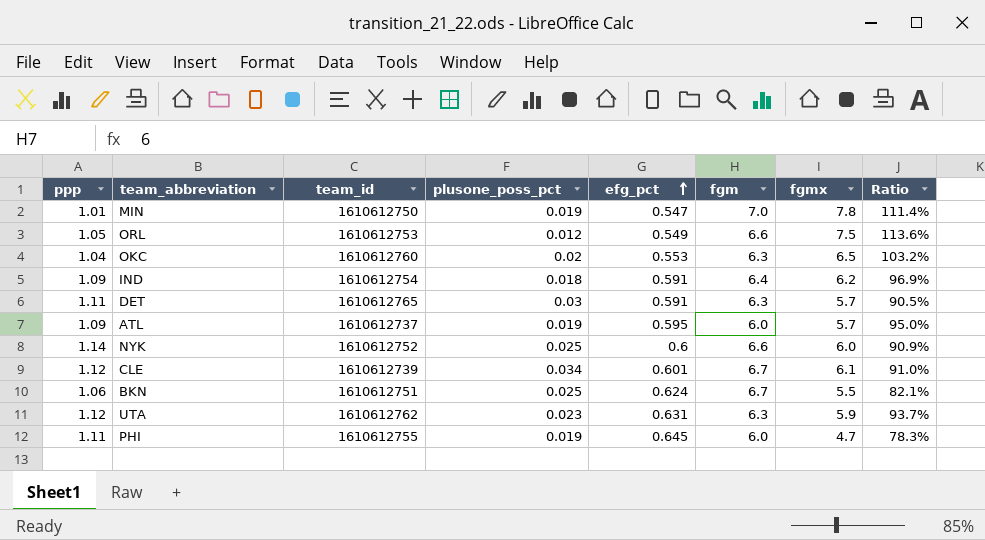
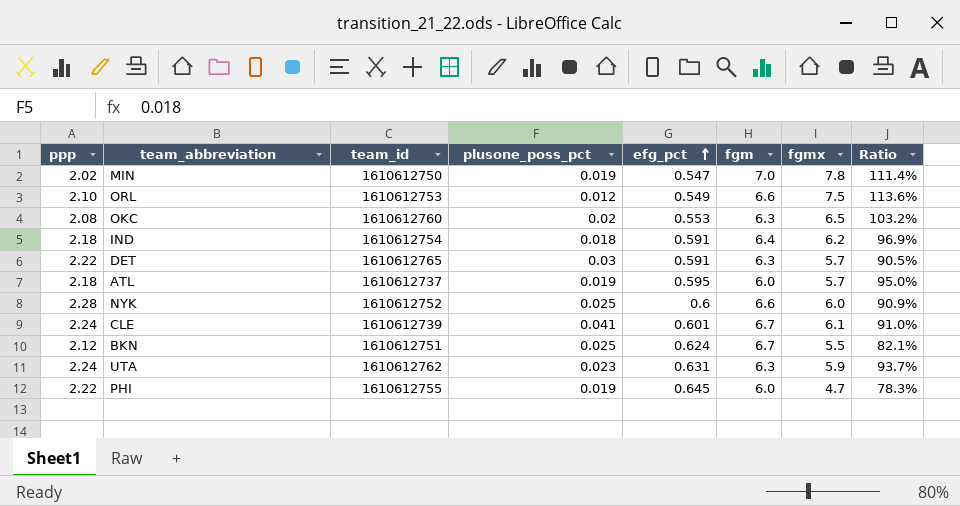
MIN | ppp: 1.01 -> 2.02
ORL | ppp: 1.05 -> 2.10
OKC | ppp: 1.04 -> 2.08
IND | ppp: 1.09 -> 2.18
DET | ppp: 1.11 -> 2.22
ATL | ppp: 1.09 -> 2.18
NYK | ppp: 1.14 -> 2.28
CLE | ppp: 1.12 -> 2.24
CLE | plusone_poss_pct: 0.034 -> 0.041
BKN | ppp: 1.06 -> 2.12
UTA | ppp: 1.12 -> 2.24
PHI | ppp: 1.11 -> 2.22

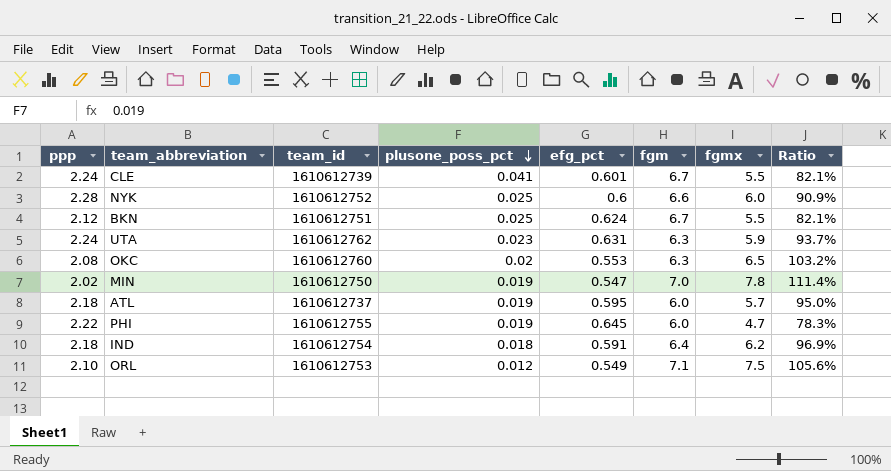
row order: efg_pct ascending -> plusone_poss_pct descending
row DET: 2.22 | 1610612765 | 0.03 | 0.591 | 6.3 | 5.7 | 90.5% -> none
CLE | fgmx: 6.1 -> 5.5
CLE | Ratio: 91.0% -> 82.1%
ORL | fgm: 6.6 -> 7.1
ORL | Ratio: 113.6% -> 105.6%

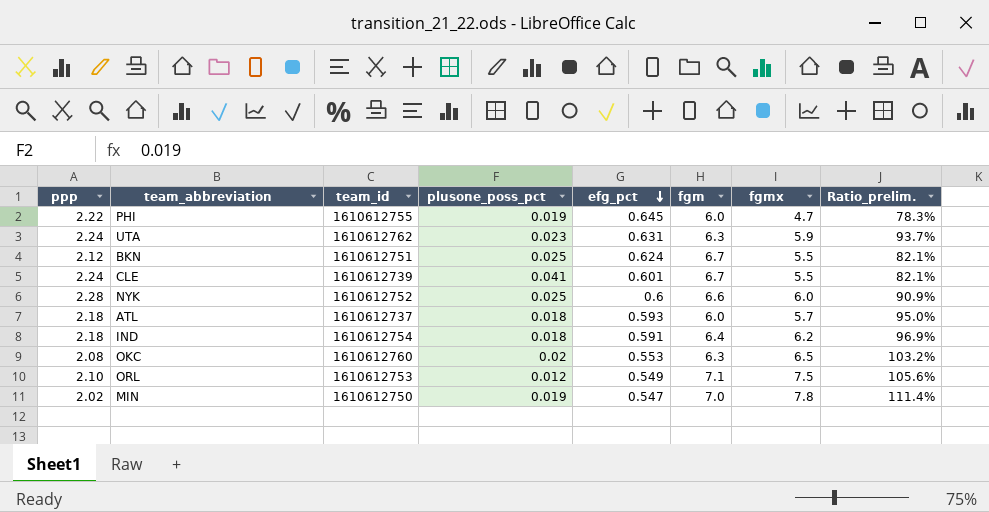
row order: plusone_poss_pct descending -> efg_pct descending
column name: Ratio -> Ratio_prelim.
ATL | plusone_poss_pct: 0.019 -> 0.018
ATL | efg_pct: 0.595 -> 0.593

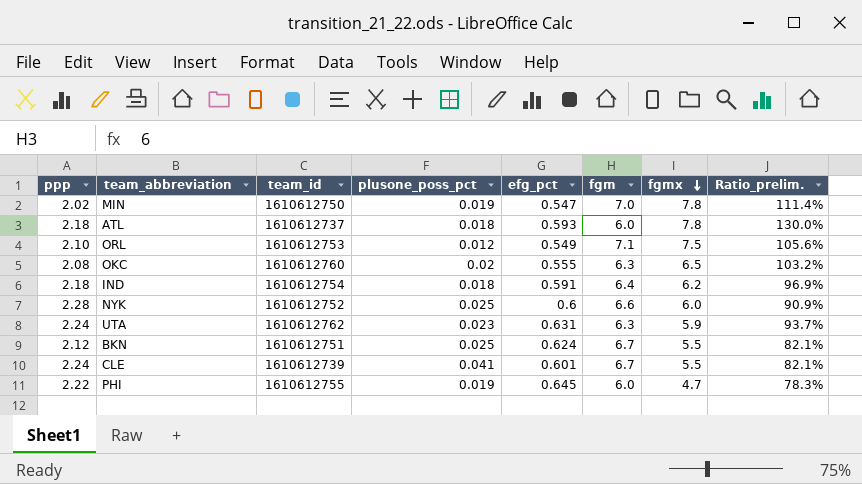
row order: efg_pct descending -> fgmx descending
ATL | fgmx: 5.7 -> 7.8
ATL | Ratio_prelim.: 95.0% -> 130.0%
OKC | efg_pct: 0.553 -> 0.555

